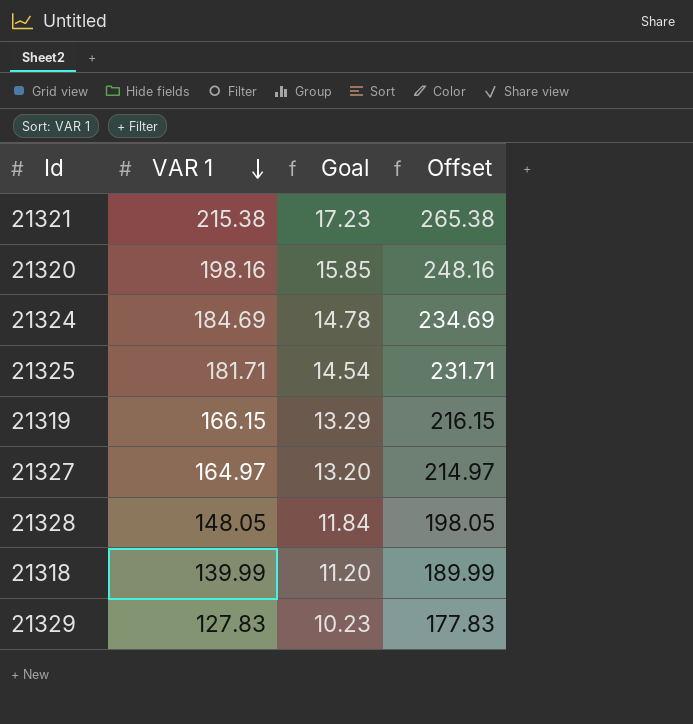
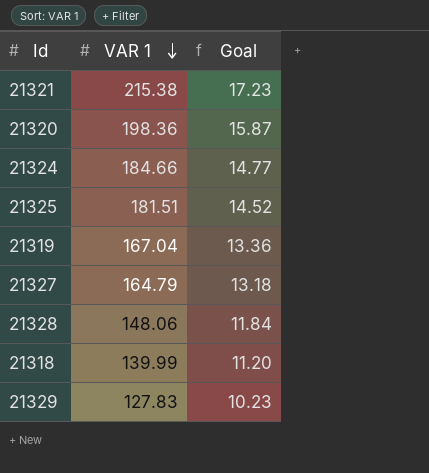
column Offset | formula: [VAR 1] + 50 -> none
21320 | VAR 1: 198.16 -> 198.36
21320 | Goal: 15.85 -> 15.87
21324 | VAR 1: 184.69 -> 184.66
21324 | Goal: 14.78 -> 14.77
21325 | VAR 1: 181.71 -> 181.51
21325 | Goal: 14.54 -> 14.52
21319 | VAR 1: 166.15 -> 167.04
21319 | Goal: 13.29 -> 13.36
21327 | VAR 1: 164.97 -> 164.79
21327 | Goal: 13.20 -> 13.18
21328 | VAR 1: 148.05 -> 148.06

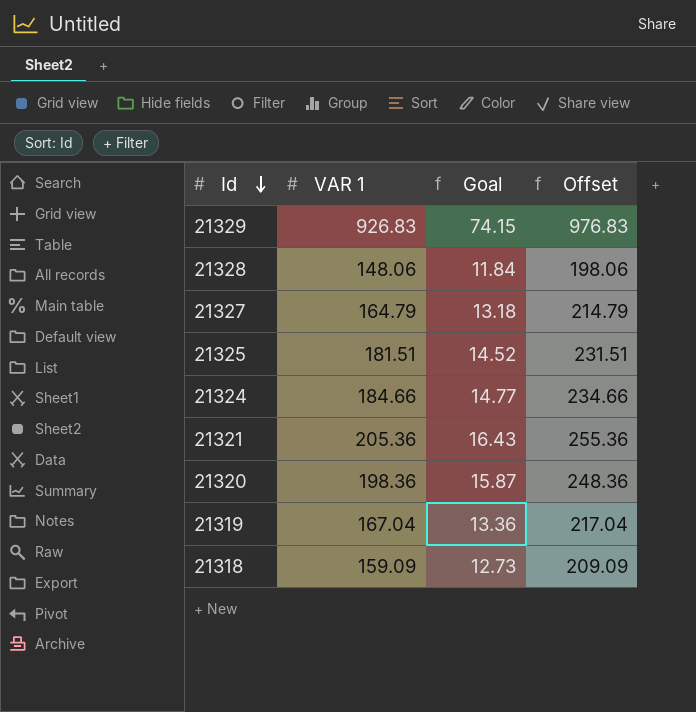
row order: VAR 1 descending -> Id descending
column Offset | formula: none -> [VAR 1] + 50
21329 | VAR 1: 127.83 -> 926.83
21329 | Goal: 10.23 -> 74.15
21321 | VAR 1: 215.38 -> 205.36
21321 | Goal: 17.23 -> 16.43
21318 | VAR 1: 139.99 -> 159.09
21318 | Goal: 11.20 -> 12.73

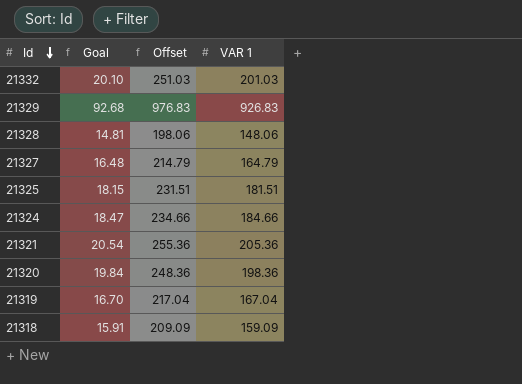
column Goal | formula: [VAR 1] * 0.08 -> [VAR 1] * 0.1
column VAR 1 | position: 2 -> 4
row 21332: none -> 20.10 | 251.03 | 201.03

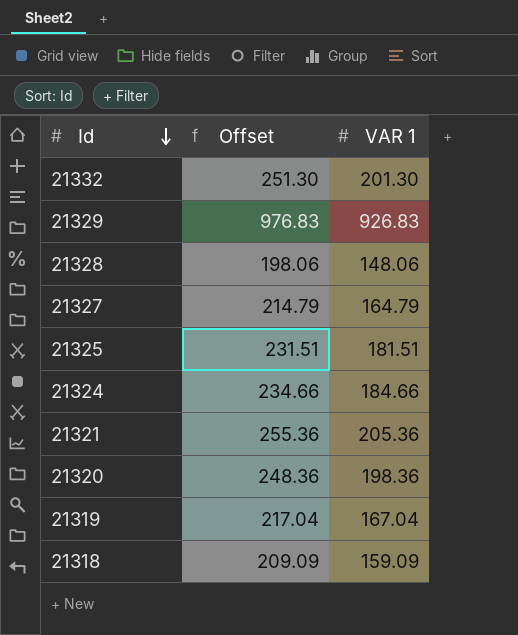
column Goal | formula: [VAR 1] * 0.1 -> none
21332 | Offset: 251.03 -> 251.30
21332 | VAR 1: 201.03 -> 201.30

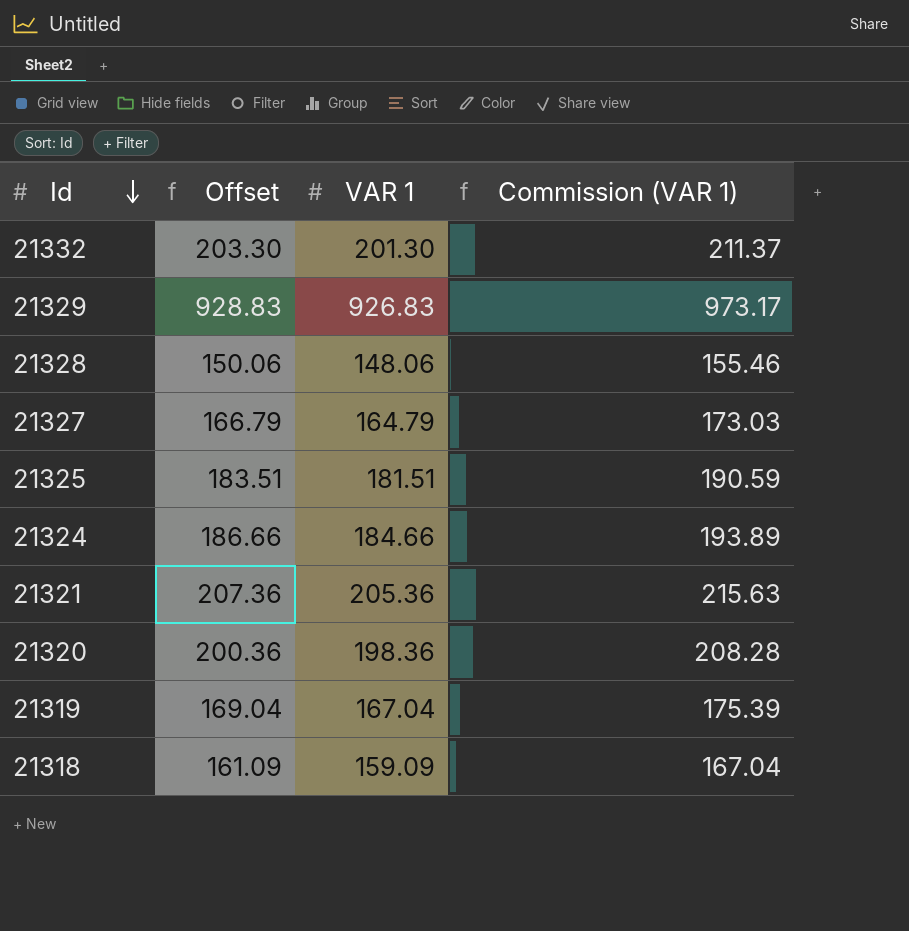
column Offset | formula: [VAR 1] + 50 -> [VAR 1] + 2
column Commission (VAR 1) | formula: none -> [VAR 1] * 1.05

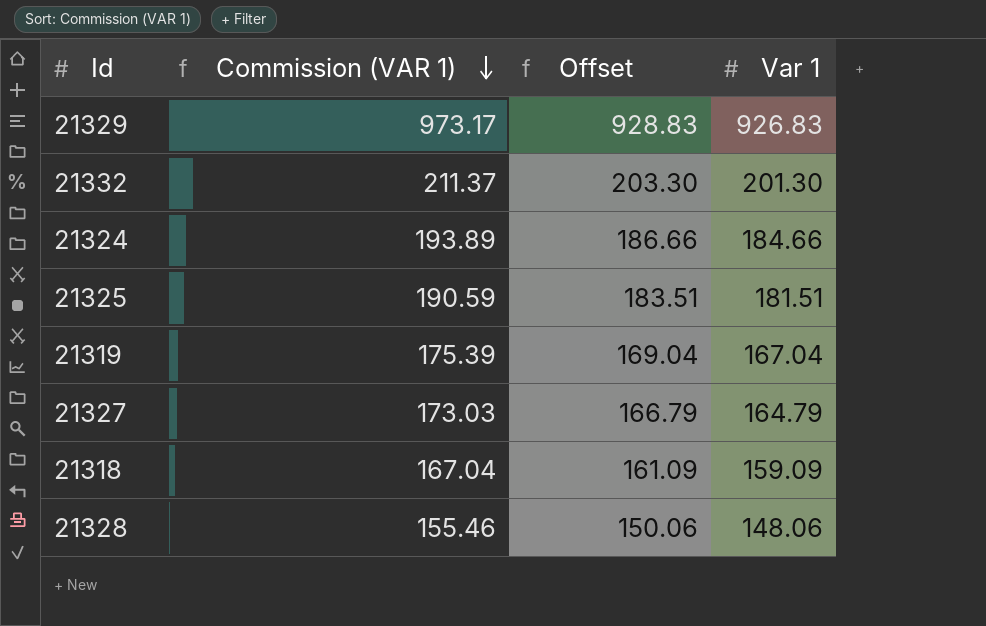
row order: Id descending -> Commission (VAR 1) descending
column Commission (VAR 1) | position: 4 -> 2
column name: VAR 1 -> Var 1
row 21321: 207.36 | 205.36 | 215.63 -> none
row 21320: 200.36 | 198.36 | 208.28 -> none

